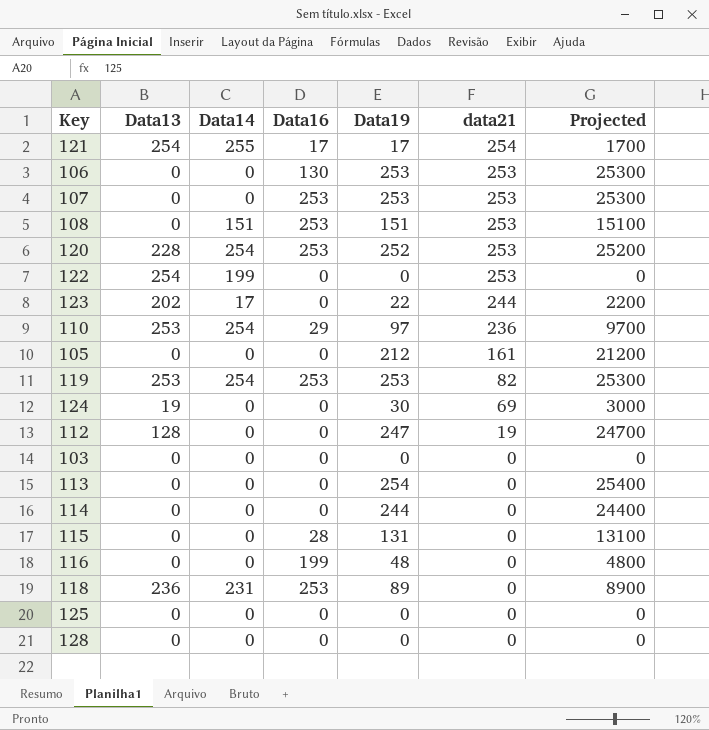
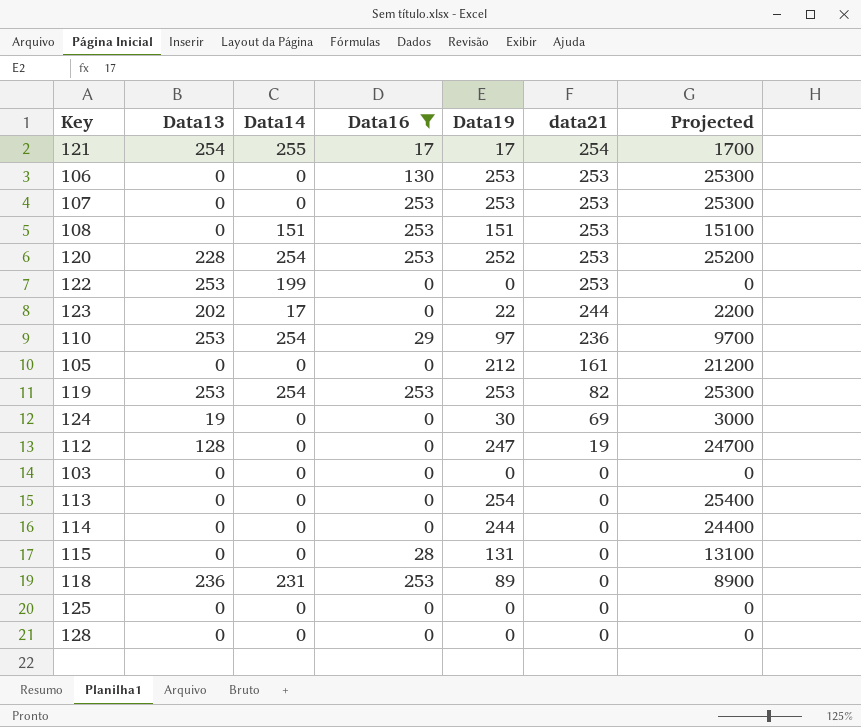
filter: none -> Data16 != 199
122 | Data13: 254 -> 253

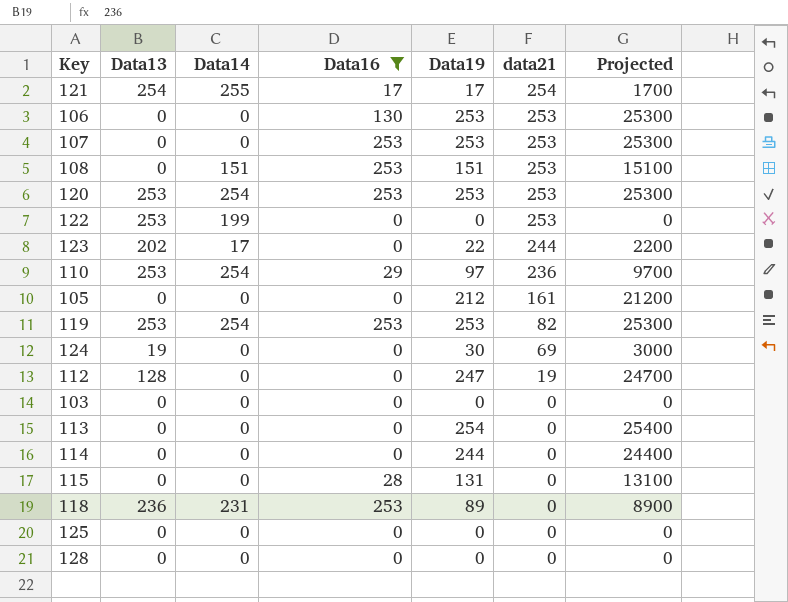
120 | Data13: 228 -> 253
120 | Data19: 252 -> 253
120 | Projected: 25200 -> 25300

